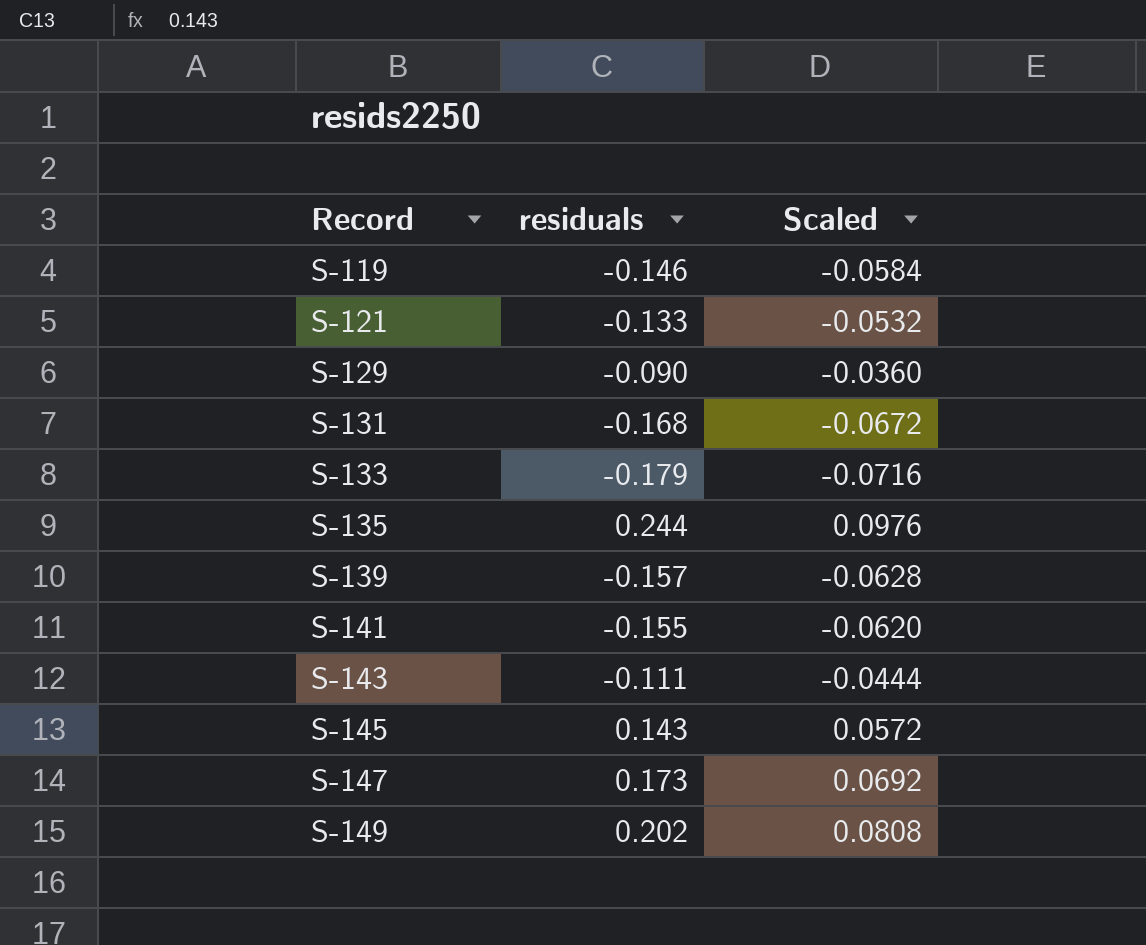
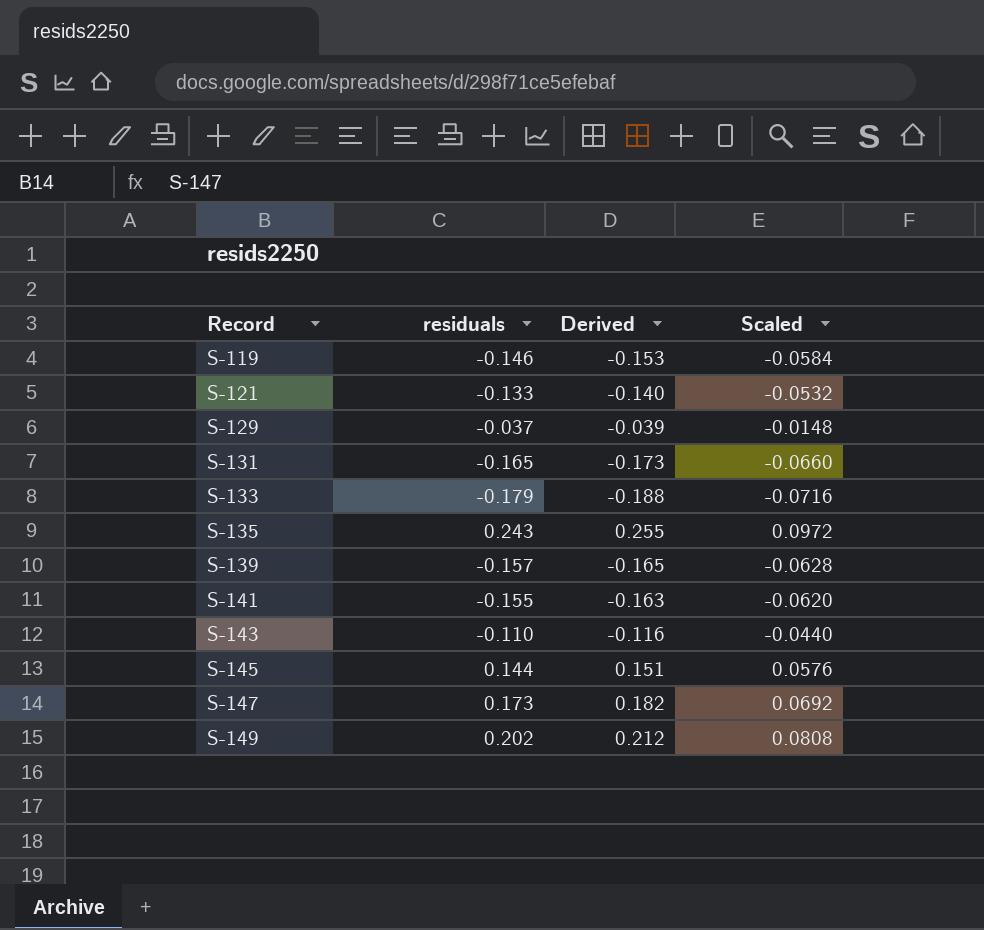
column Derived | formula: none -> [residuals] * 1.05
S-129 | residuals: -0.090 -> -0.037
S-129 | Scaled: -0.0360 -> -0.0148
S-131 | residuals: -0.168 -> -0.165
S-131 | Scaled: -0.0672 -> -0.0660
S-135 | residuals: 0.244 -> 0.243
S-135 | Scaled: 0.0976 -> 0.0972
S-143 | residuals: -0.111 -> -0.110
S-143 | Scaled: -0.0444 -> -0.0440
S-145 | residuals: 0.143 -> 0.144
S-145 | Scaled: 0.0572 -> 0.0576

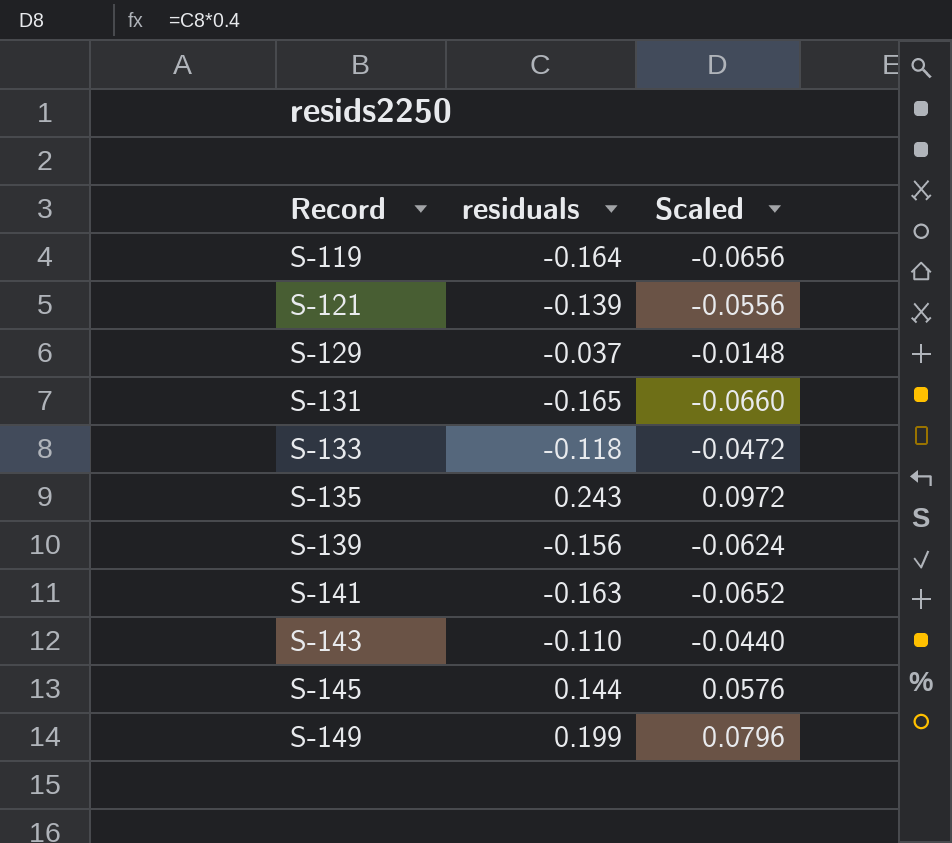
column Derived | formula: [residuals] * 1.05 -> none
row S-147: 0.173 | 0.182 | 0.0692 -> none
S-119 | residuals: -0.146 -> -0.164
S-119 | Scaled: -0.0584 -> -0.0656
S-121 | residuals: -0.133 -> -0.139
S-121 | Scaled: -0.0532 -> -0.0556
S-133 | residuals: -0.179 -> -0.118
S-133 | Scaled: -0.0716 -> -0.0472
S-139 | residuals: -0.157 -> -0.156
S-139 | Scaled: -0.0628 -> -0.0624
S-141 | residuals: -0.155 -> -0.163
S-141 | Scaled: -0.0620 -> -0.0652
S-149 | residuals: 0.202 -> 0.199
S-149 | Scaled: 0.0808 -> 0.0796

